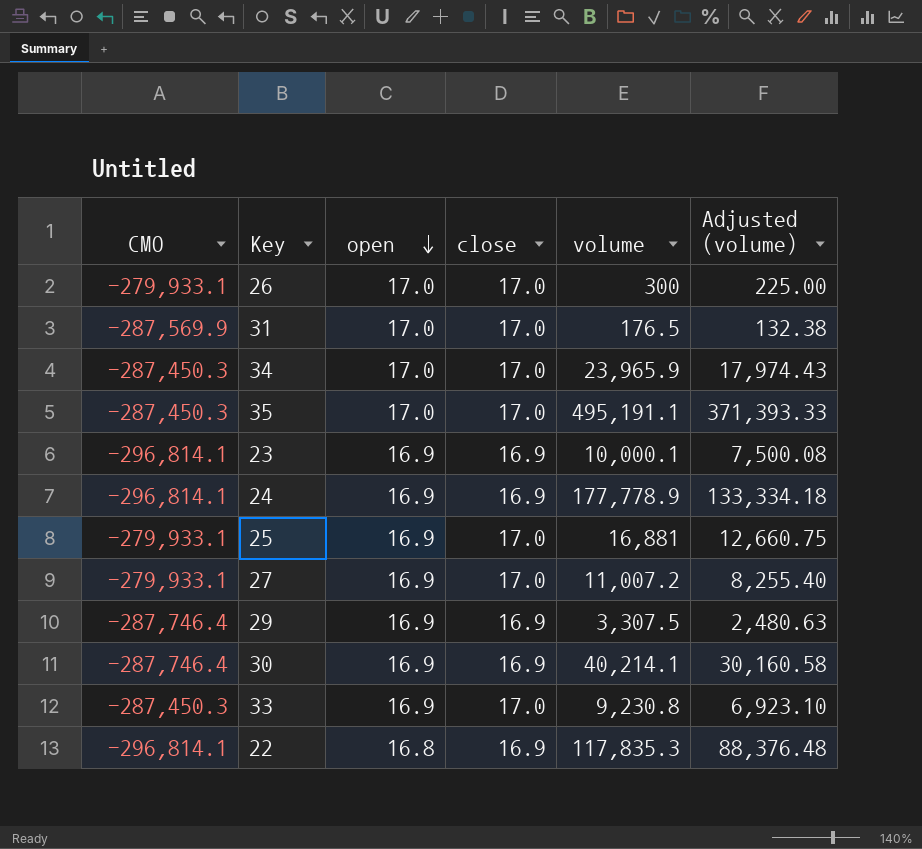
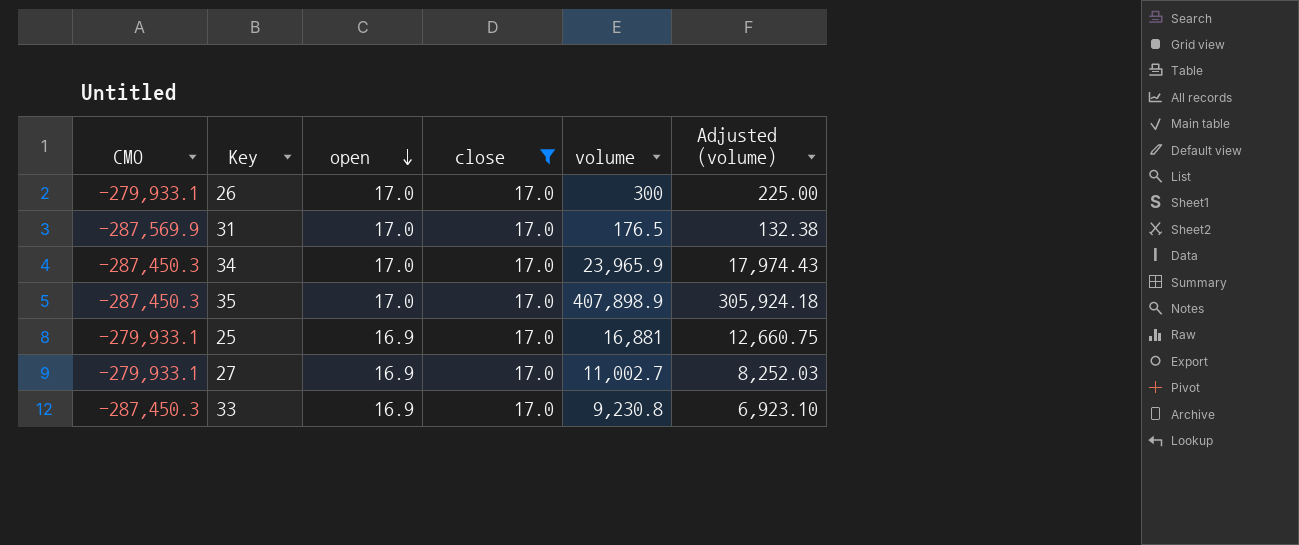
filter: none -> close = 17.0
35 | volume: 495,191.1 -> 407,898.9
35 | Adjusted (volume): 371,393.33 -> 305,924.18
27 | volume: 11,007.2 -> 11,002.7
27 | Adjusted (volume): 8,255.40 -> 8,252.03

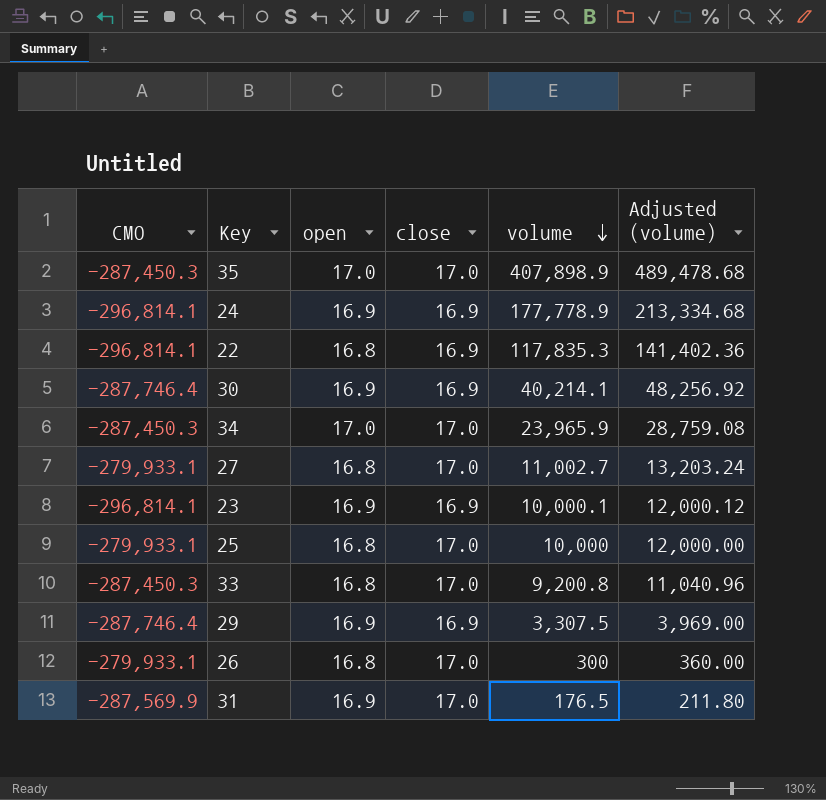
filter: close = 17.0 -> none
row order: open descending -> volume descending
column Adjusted (volume) | formula: [volume] * 0.75 -> [volume] * 1.2
27 | open: 16.9 -> 16.8
25 | open: 16.9 -> 16.8
25 | volume: 16,881 -> 10,000
33 | open: 16.9 -> 16.8
33 | volume: 9,230.8 -> 9,200.8
26 | open: 17.0 -> 16.8
31 | open: 17.0 -> 16.9

